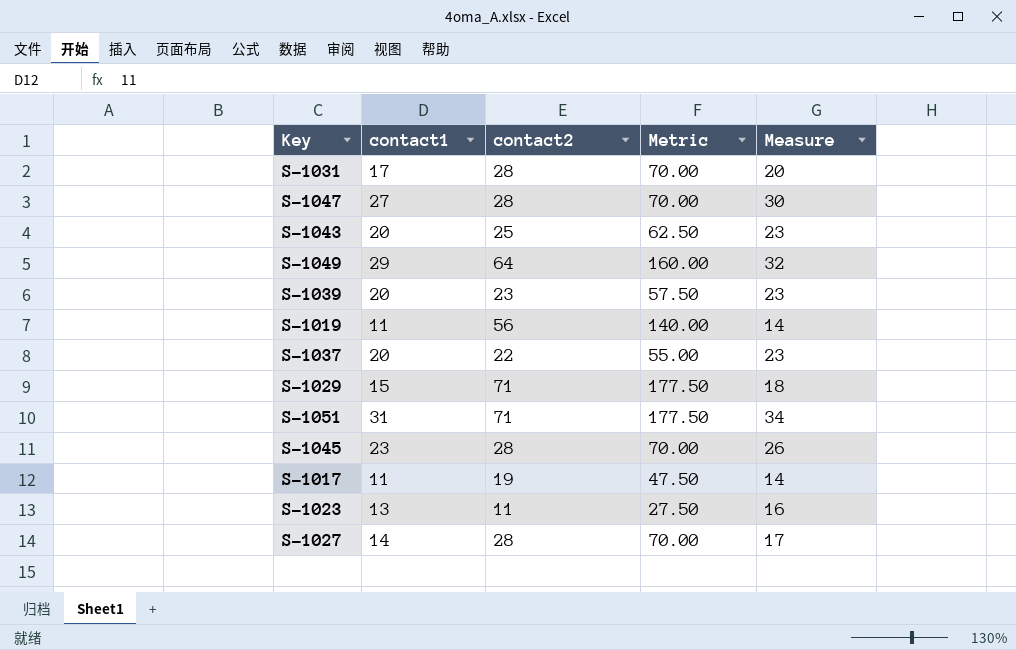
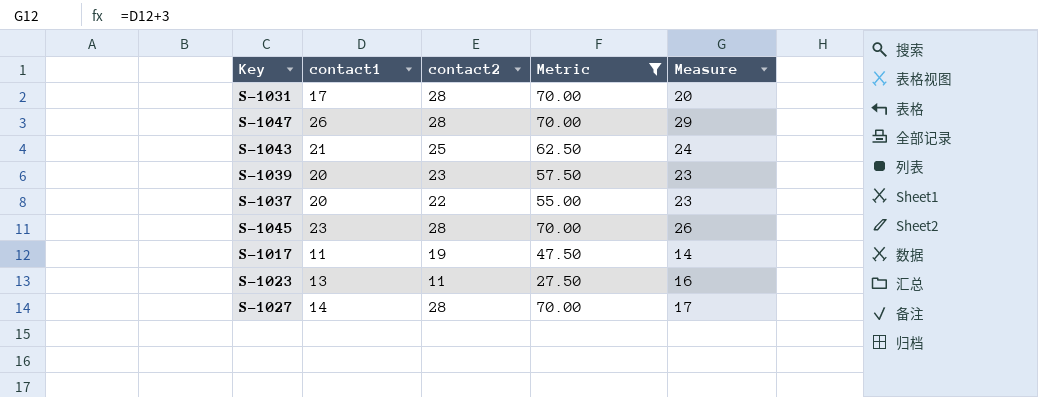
filter: none -> Metric <= 70.00
S-1047 | contact1: 27 -> 26
S-1047 | Measure: 30 -> 29
S-1043 | contact1: 20 -> 21
S-1043 | Measure: 23 -> 24

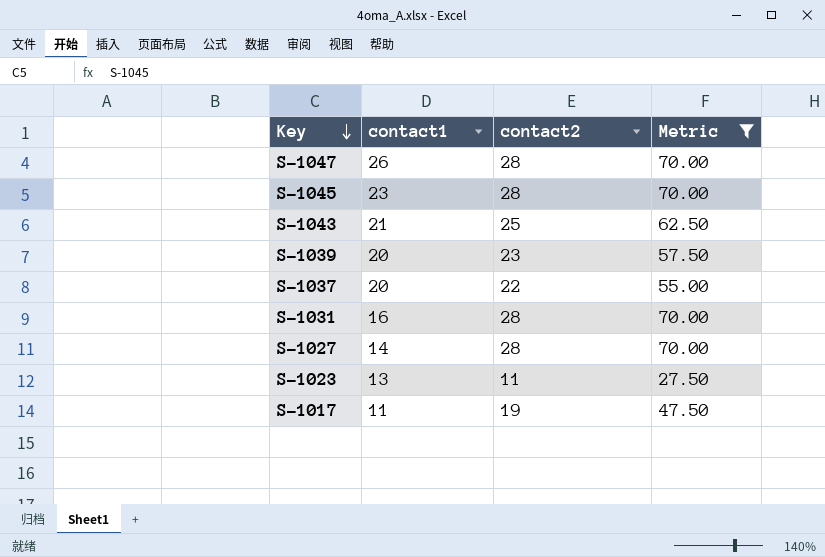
row order: none -> Key descending
column Measure | formula: [contact1] + 3 -> none
S-1031 | contact1: 17 -> 16

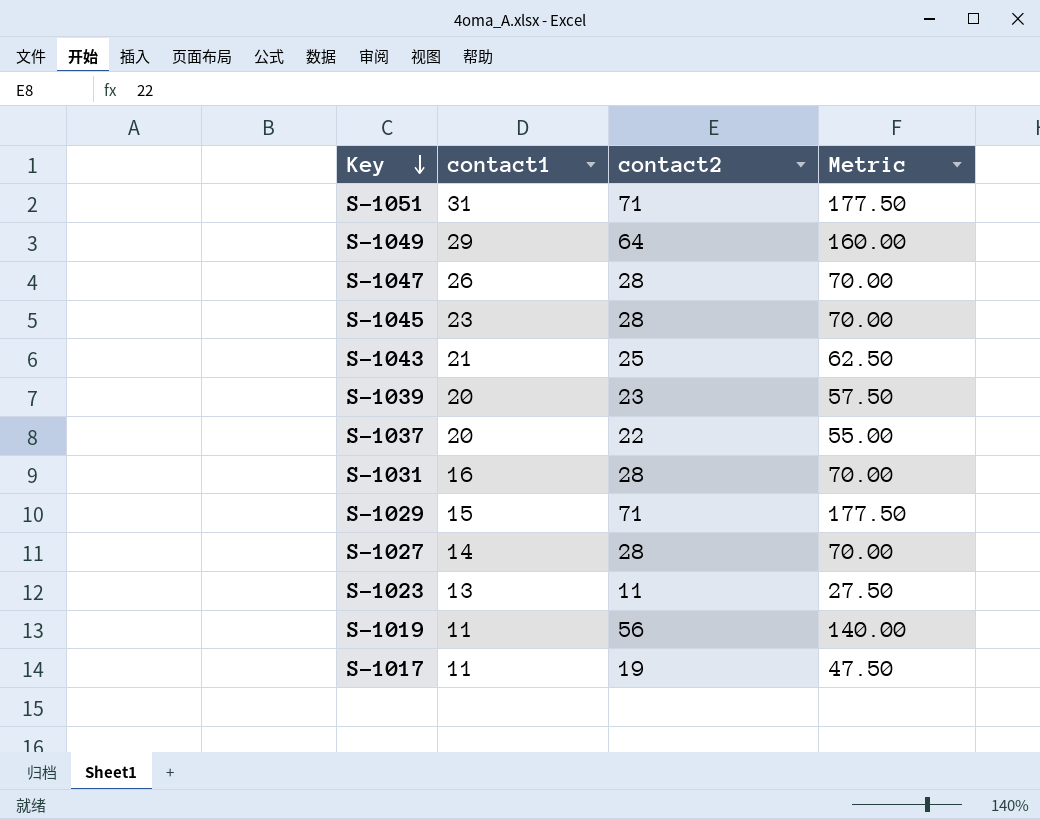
filter: Metric <= 70.00 -> none

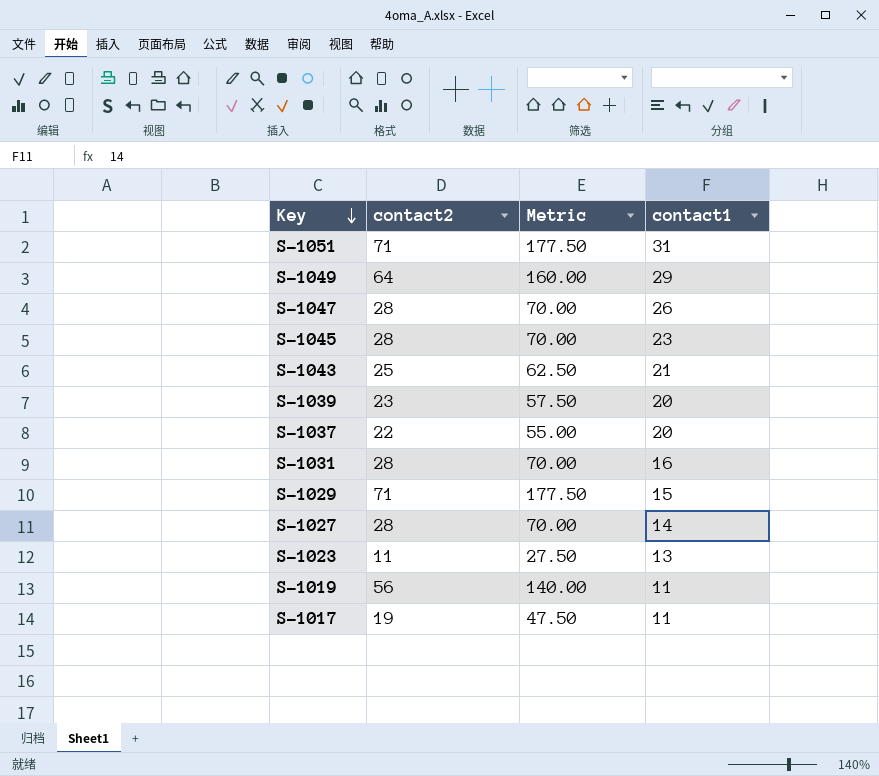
column contact1 | position: 2 -> 4

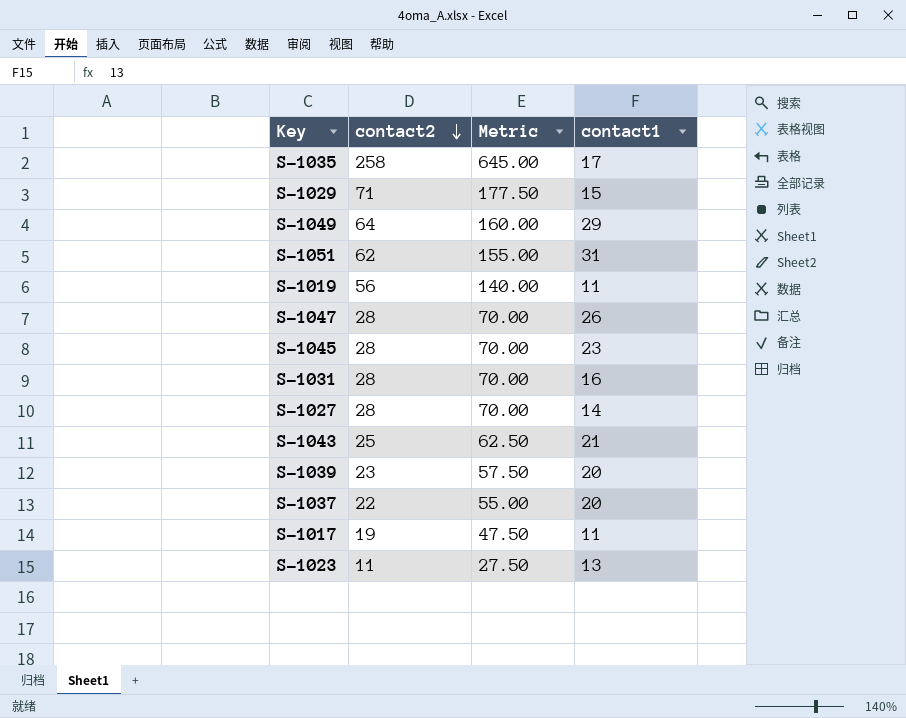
row order: Key descending -> contact2 descending
row S-1035: none -> 258 | 645.00 | 17
S-1051 | contact2: 71 -> 62
S-1051 | Metric: 177.50 -> 155.00

